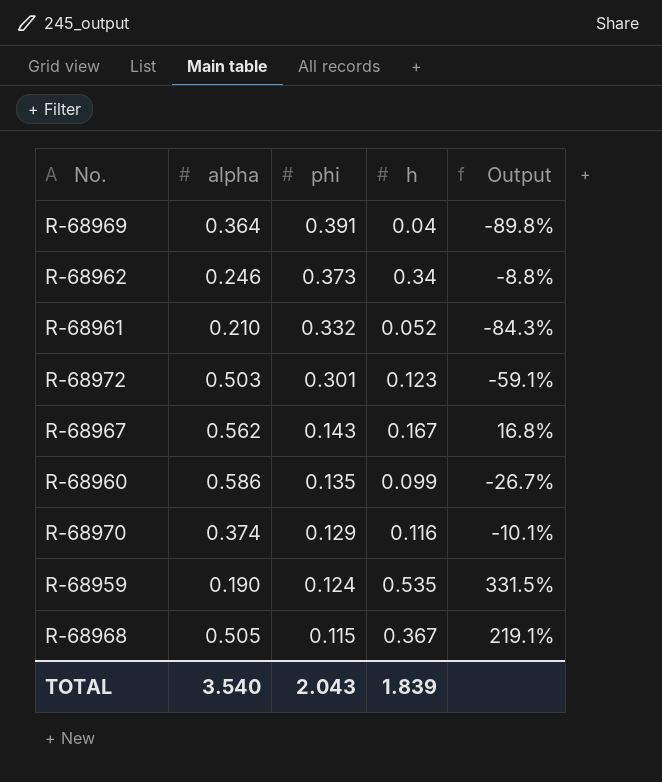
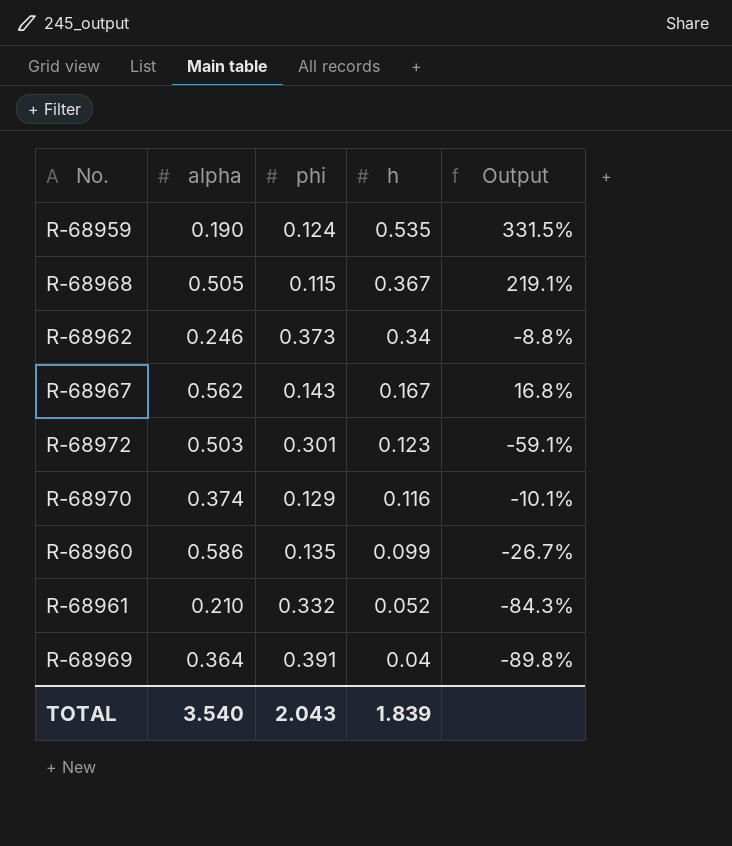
row order: phi descending -> h descending

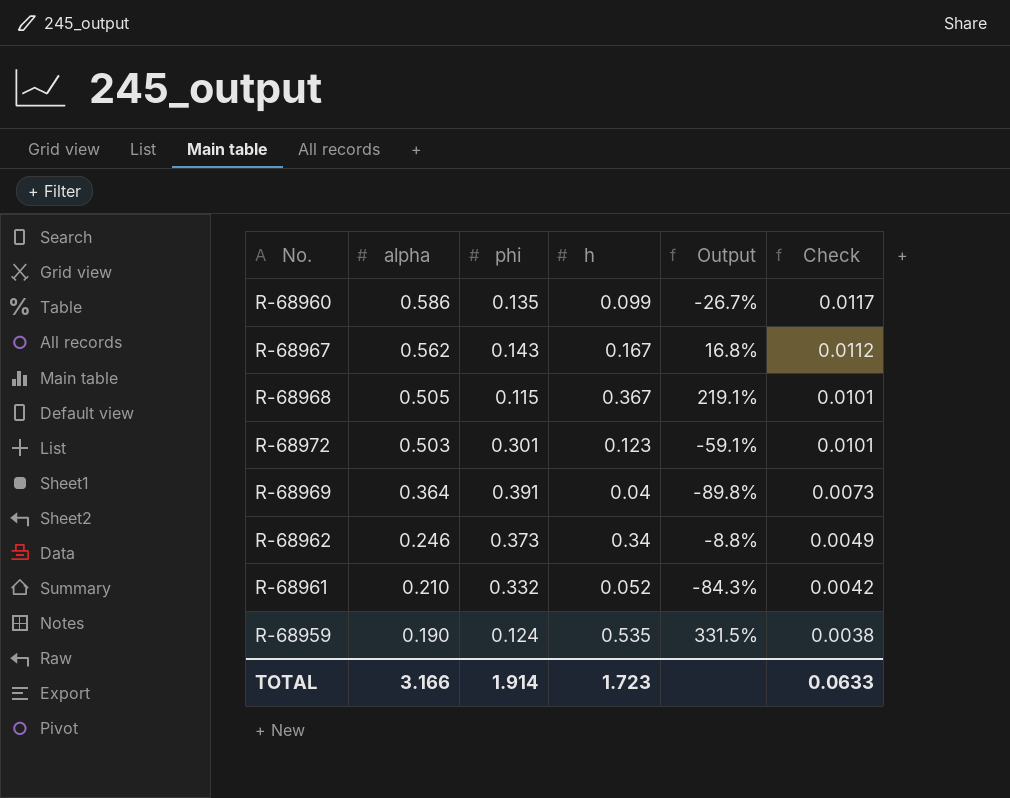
row order: h descending -> alpha descending
column Check | formula: none -> [alpha] * 0.02
row R-68970: 0.374 | 0.129 | 0.116 | -10.1% -> none
TOTAL | alpha: 3.540 -> 3.166
TOTAL | phi: 2.043 -> 1.914
TOTAL | h: 1.839 -> 1.723

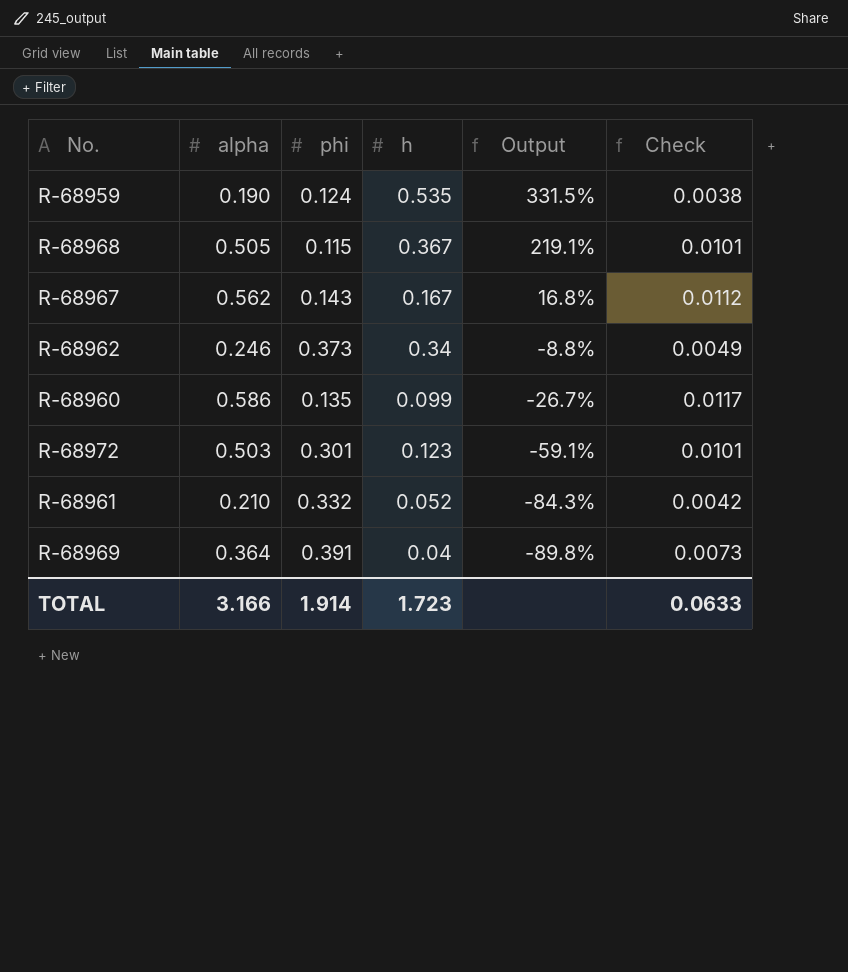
row order: alpha descending -> Output descending

